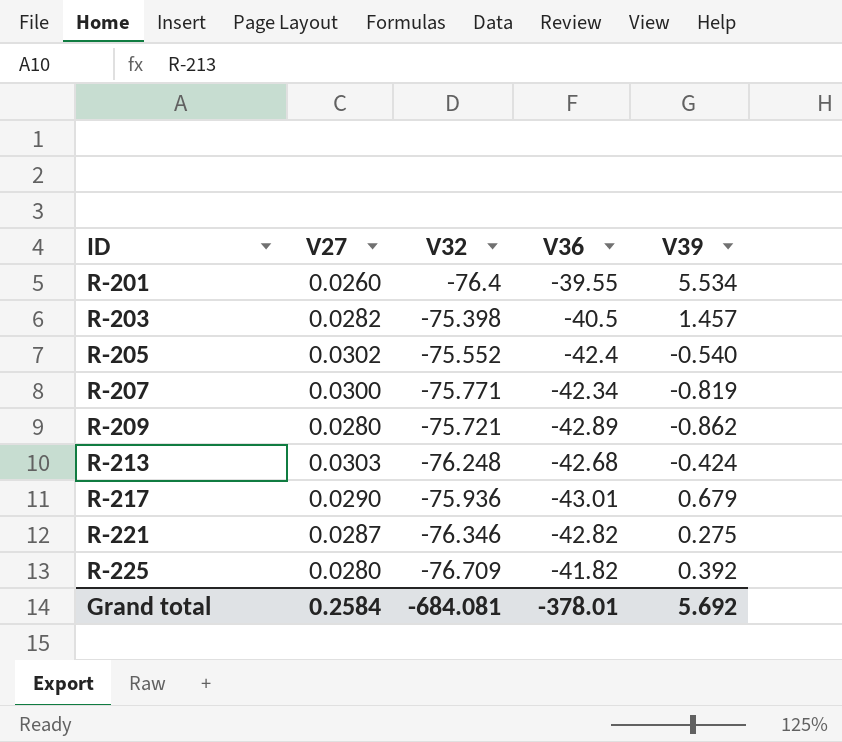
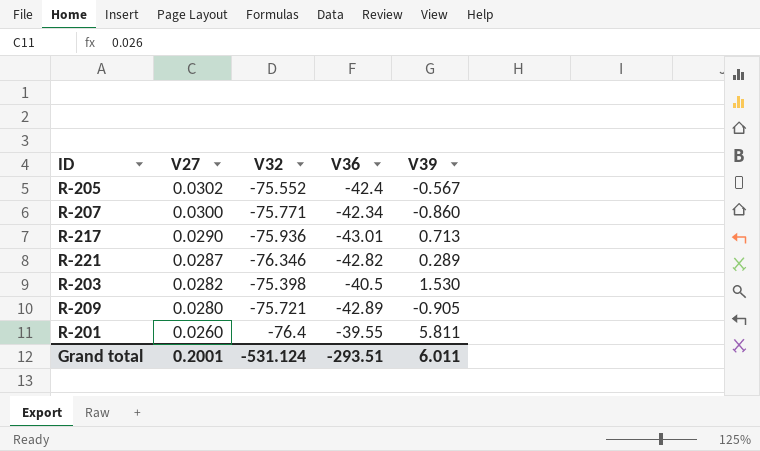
row order: ID ascending -> V27 descending
row R-213: 0.0303 | -76.248 | -42.68 | -0.424 -> none
row R-225: 0.0280 | -76.709 | -41.82 | 0.392 -> none
R-205 | V39: -0.540 -> -0.567
R-207 | V39: -0.819 -> -0.860
R-217 | V39: 0.679 -> 0.713
R-221 | V39: 0.275 -> 0.289
R-203 | V39: 1.457 -> 1.530
R-209 | V39: -0.862 -> -0.905
R-201 | V39: 5.534 -> 5.811
Grand total | V27: 0.2584 -> 0.2001
Grand total | V32: -684.081 -> -531.124
Grand total | V36: -378.01 -> -293.51
Grand total | V39: 5.692 -> 6.011

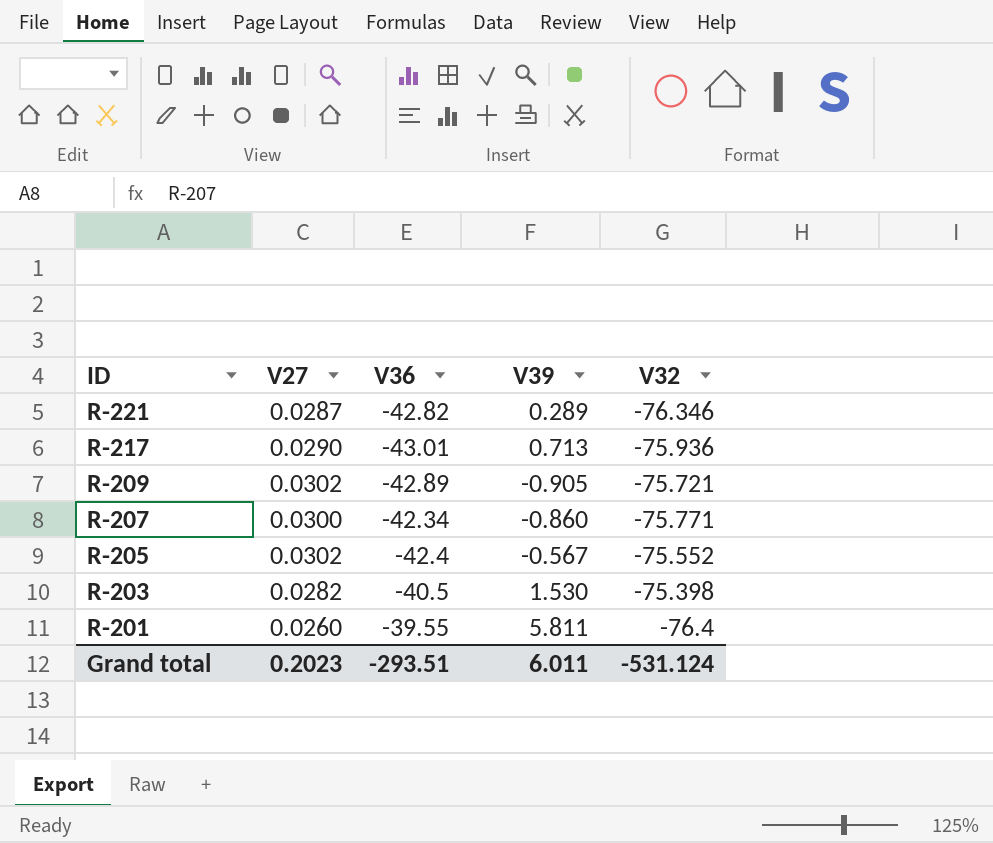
row order: V27 descending -> ID descending
column V32 | position: 3 -> 5
R-209 | V27: 0.0280 -> 0.0302
Grand total | V27: 0.2001 -> 0.2023

